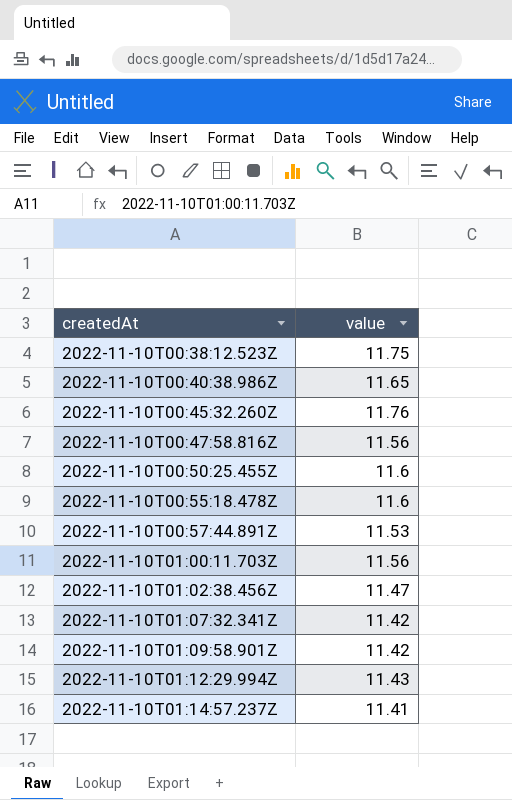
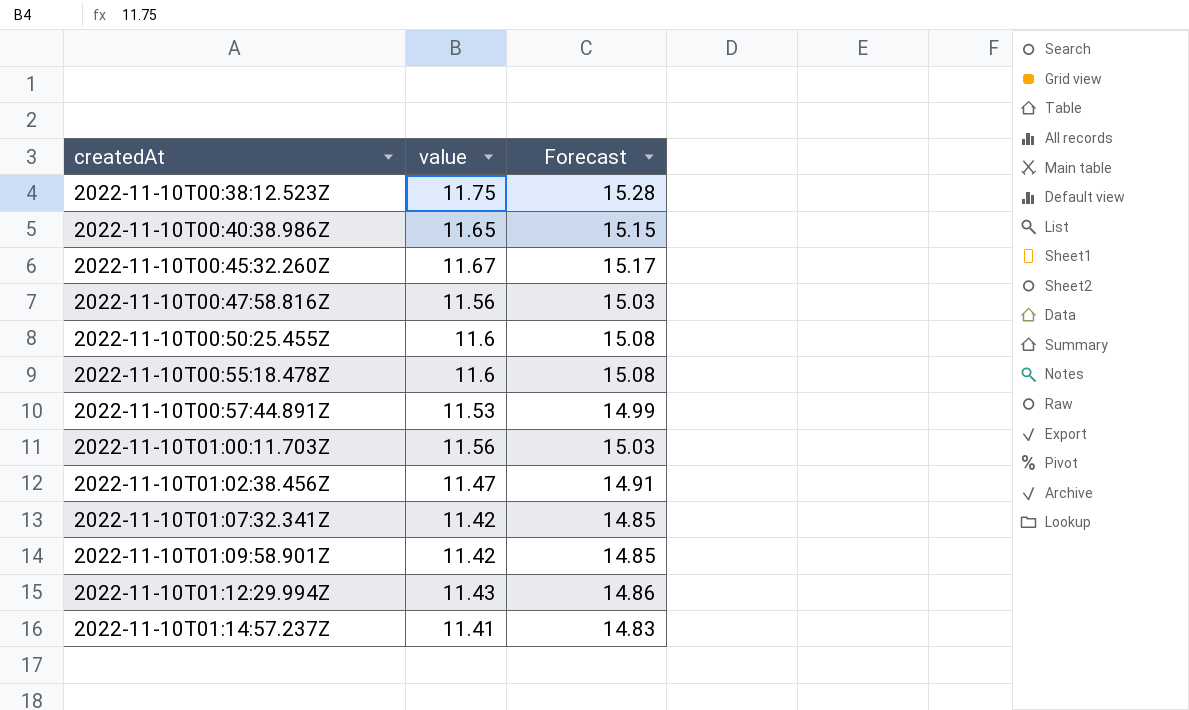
column Forecast | formula: none -> [value] * 1.3
2022-11-10T00:45:32.260Z | value: 11.76 -> 11.67

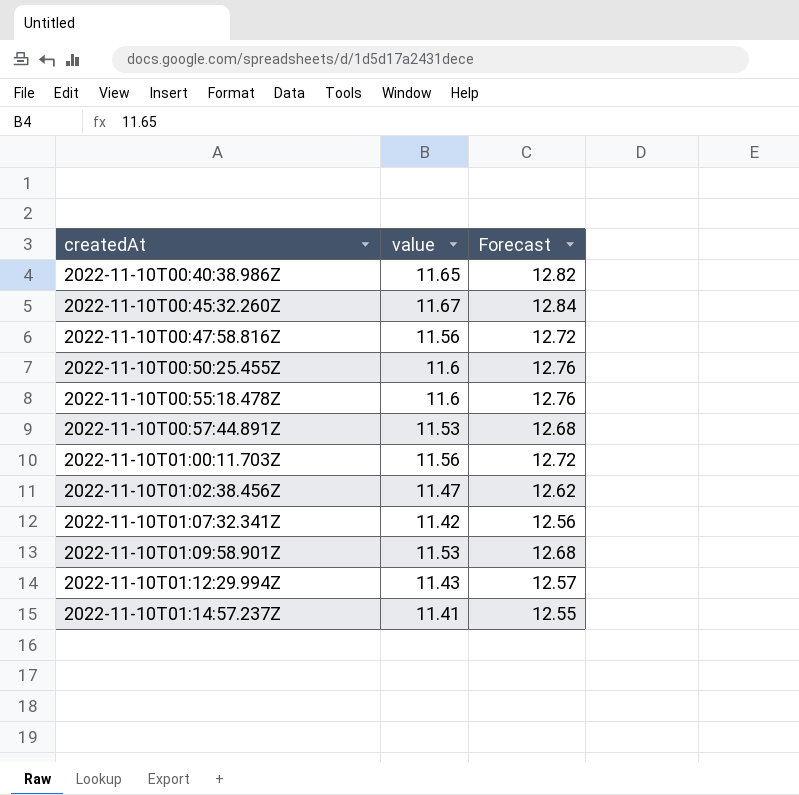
column Forecast | formula: [value] * 1.3 -> [value] * 1.1
row 2022-11-10T00:38:12.523Z: 11.75 | 15.28 -> none
2022-11-10T01:09:58.901Z | value: 11.42 -> 11.53

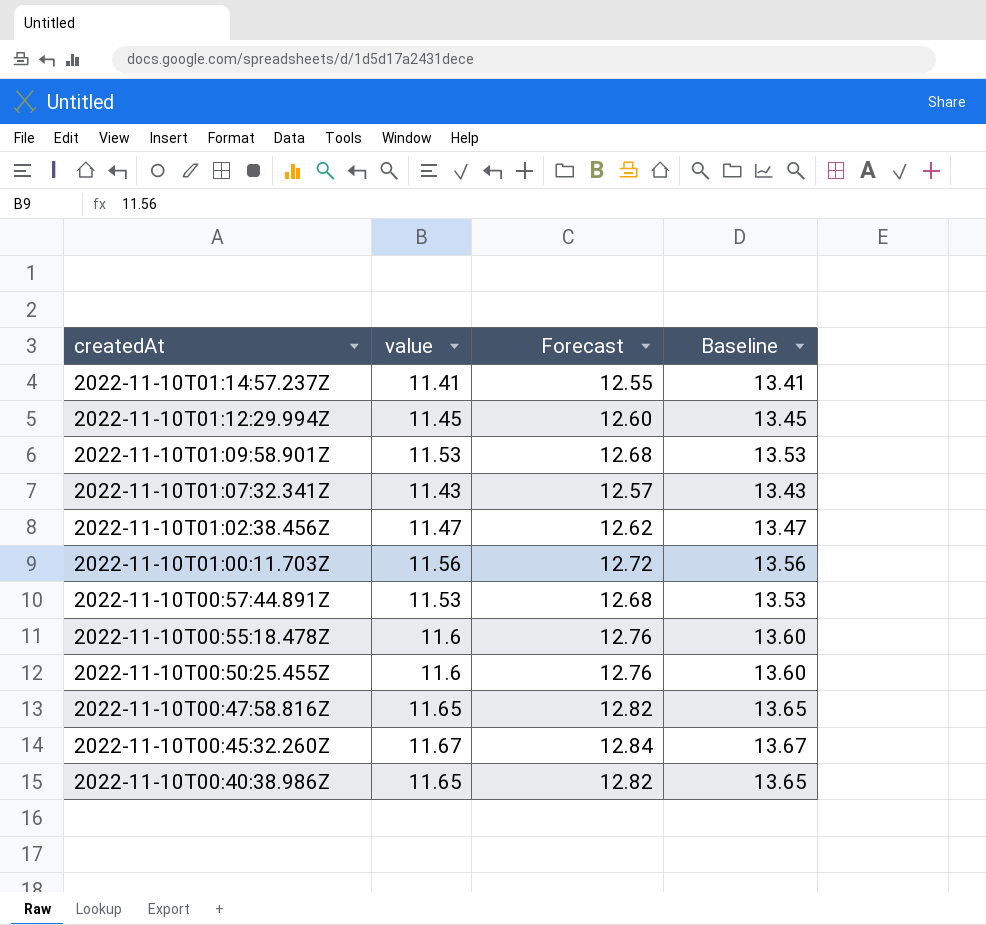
row order: createdAt ascending -> createdAt descending
column Baseline | formula: none -> [value] + 2
2022-11-10T01:12:29.994Z | value: 11.43 -> 11.45
2022-11-10T01:12:29.994Z | Forecast: 12.57 -> 12.60
2022-11-10T01:07:32.341Z | value: 11.42 -> 11.43
2022-11-10T01:07:32.341Z | Forecast: 12.56 -> 12.57
2022-11-10T00:47:58.816Z | value: 11.56 -> 11.65
2022-11-10T00:47:58.816Z | Forecast: 12.72 -> 12.82

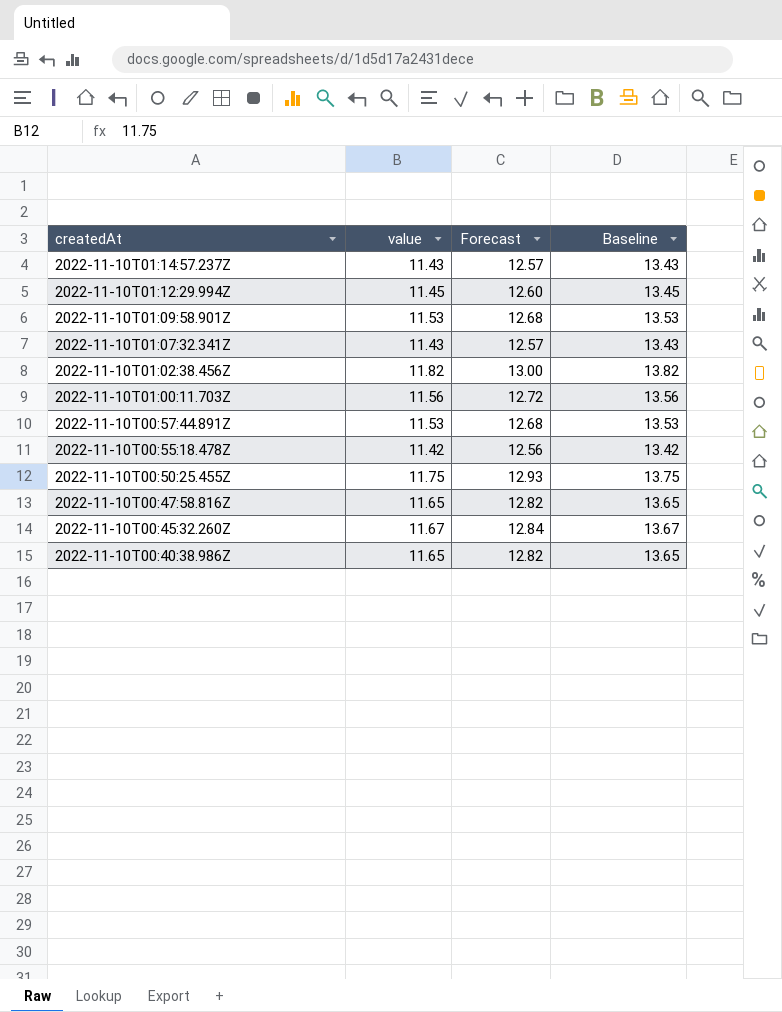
2022-11-10T01:14:57.237Z | value: 11.41 -> 11.43
2022-11-10T01:14:57.237Z | Forecast: 12.55 -> 12.57
2022-11-10T01:14:57.237Z | Baseline: 13.41 -> 13.43
2022-11-10T01:02:38.456Z | value: 11.47 -> 11.82
2022-11-10T01:02:38.456Z | Forecast: 12.62 -> 13.00
2022-11-10T01:02:38.456Z | Baseline: 13.47 -> 13.82
2022-11-10T00:55:18.478Z | value: 11.6 -> 11.42
2022-11-10T00:55:18.478Z | Forecast: 12.76 -> 12.56
2022-11-10T00:55:18.478Z | Baseline: 13.60 -> 13.42
2022-11-10T00:50:25.455Z | value: 11.6 -> 11.75
2022-11-10T00:50:25.455Z | Forecast: 12.76 -> 12.93
2022-11-10T00:50:25.455Z | Baseline: 13.60 -> 13.75

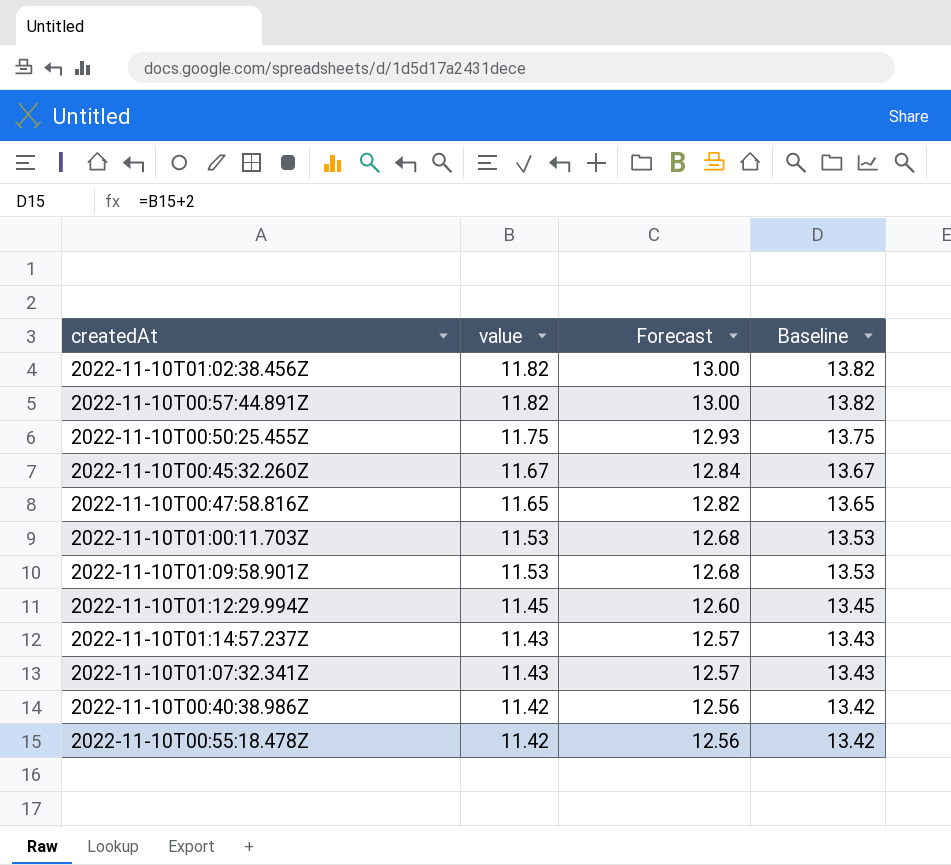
row order: createdAt descending -> value descending
2022-11-10T00:57:44.891Z | value: 11.53 -> 11.82
2022-11-10T00:57:44.891Z | Forecast: 12.68 -> 13.00
2022-11-10T00:57:44.891Z | Baseline: 13.53 -> 13.82
2022-11-10T01:00:11.703Z | value: 11.56 -> 11.53
2022-11-10T01:00:11.703Z | Forecast: 12.72 -> 12.68
2022-11-10T01:00:11.703Z | Baseline: 13.56 -> 13.53
2022-11-10T00:40:38.986Z | value: 11.65 -> 11.42
2022-11-10T00:40:38.986Z | Forecast: 12.82 -> 12.56
2022-11-10T00:40:38.986Z | Baseline: 13.65 -> 13.42

